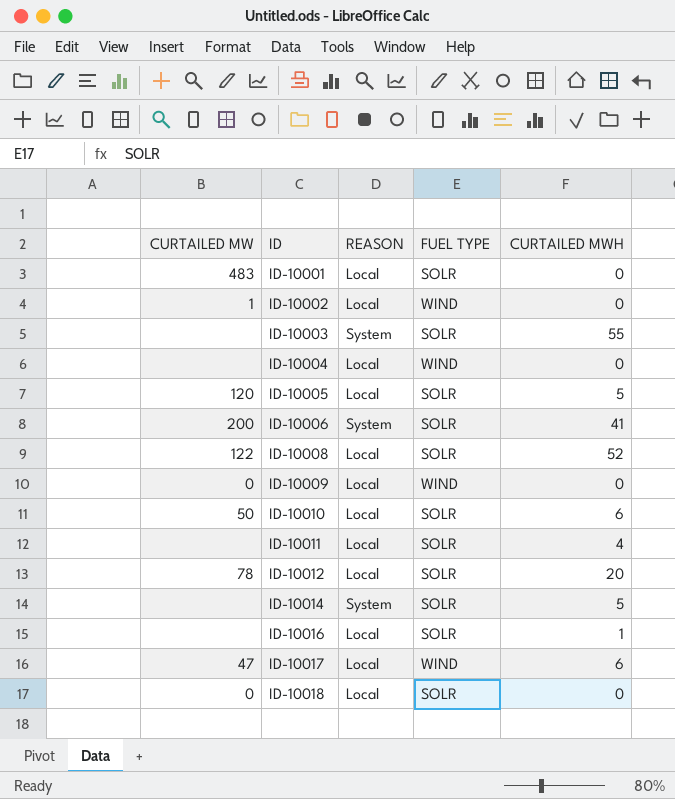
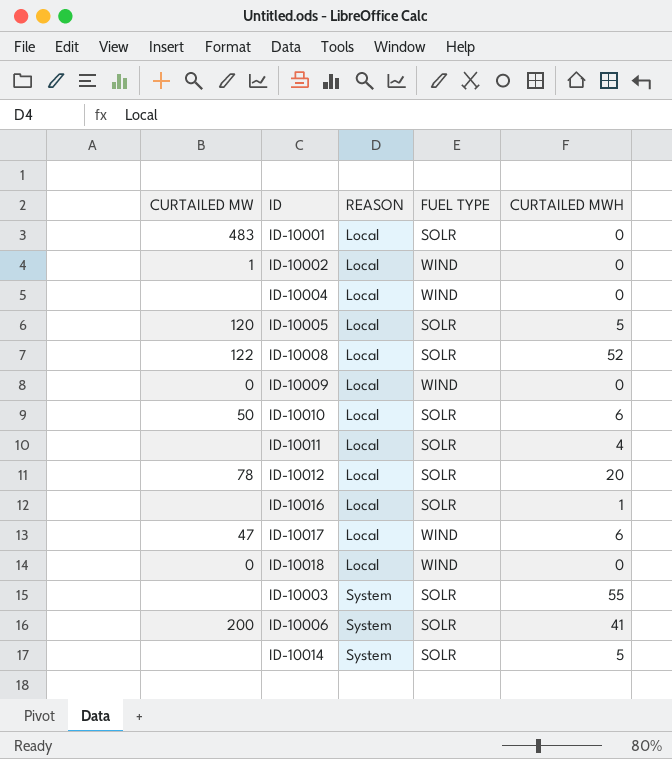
row order: ID ascending -> REASON ascending
ID-10018 | FUEL TYPE: SOLR -> WIND

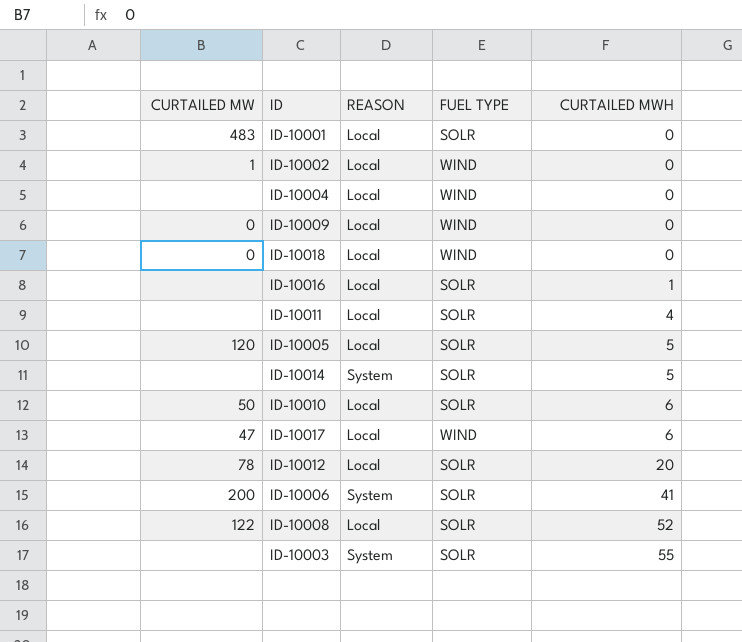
row order: REASON ascending -> CURTAILED MWH ascending

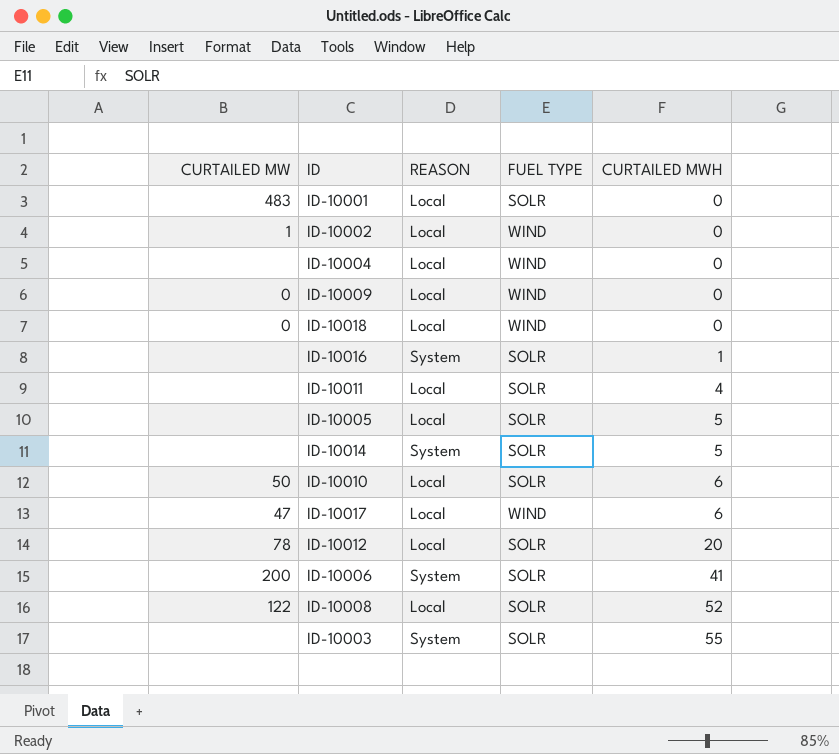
ID-10016 | REASON: Local -> System
ID-10005 | CURTAILED MW: 120 -> none

